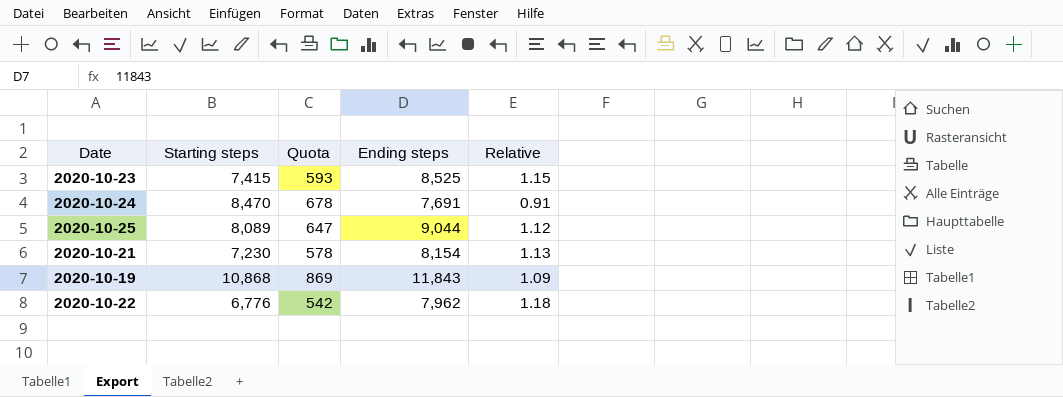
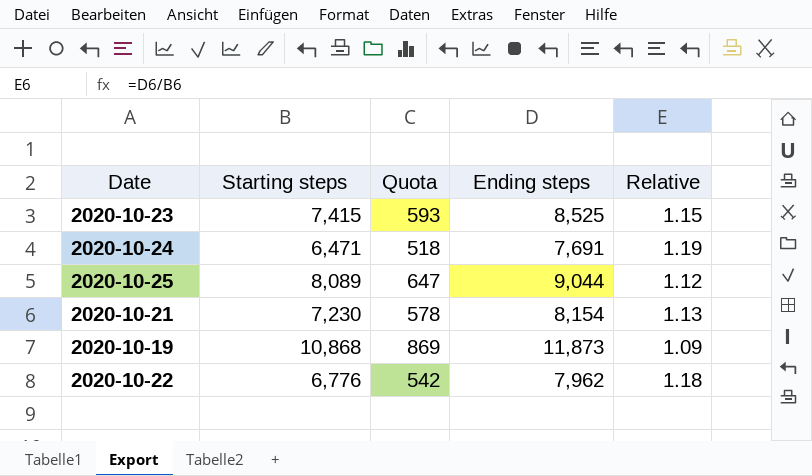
2020-10-24 | Starting steps: 8,470 -> 6,471
2020-10-24 | Quota: 678 -> 518
2020-10-24 | Relative: 0.91 -> 1.19
2020-10-19 | Ending steps: 11,843 -> 11,873

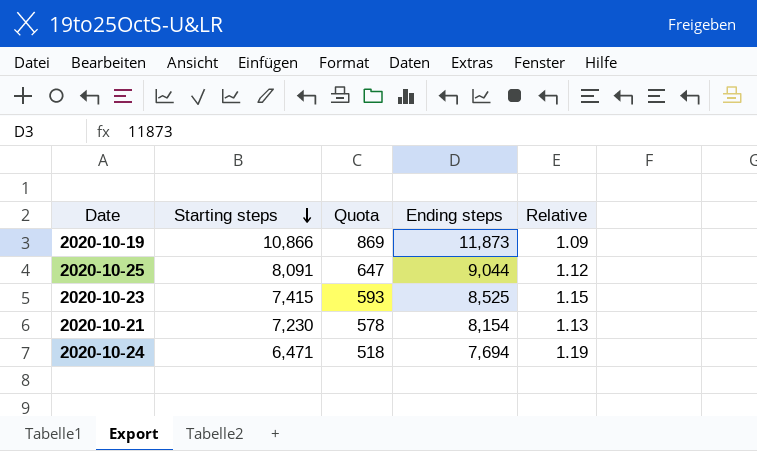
row order: none -> Starting steps descending
row 2020-10-22: 6,776 | 542 | 7,962 | 1.18 -> none
2020-10-19 | Starting steps: 10,868 -> 10,866
2020-10-25 | Starting steps: 8,089 -> 8,091
2020-10-24 | Ending steps: 7,691 -> 7,694

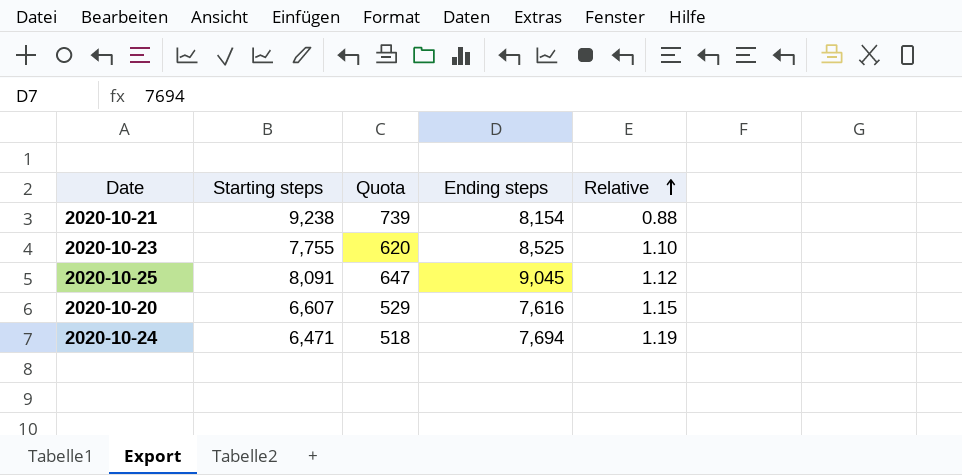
row order: Starting steps descending -> Relative ascending
row 2020-10-19: 10,866 | 869 | 11,873 | 1.09 -> none
2020-10-21 | Starting steps: 7,230 -> 9,238
2020-10-21 | Quota: 578 -> 739
2020-10-21 | Relative: 1.13 -> 0.88
2020-10-23 | Starting steps: 7,415 -> 7,755
2020-10-23 | Quota: 593 -> 620
2020-10-23 | Relative: 1.15 -> 1.10
2020-10-25 | Ending steps: 9,044 -> 9,045
row 2020-10-20: none -> 6,607 | 529 | 7,616 | 1.15

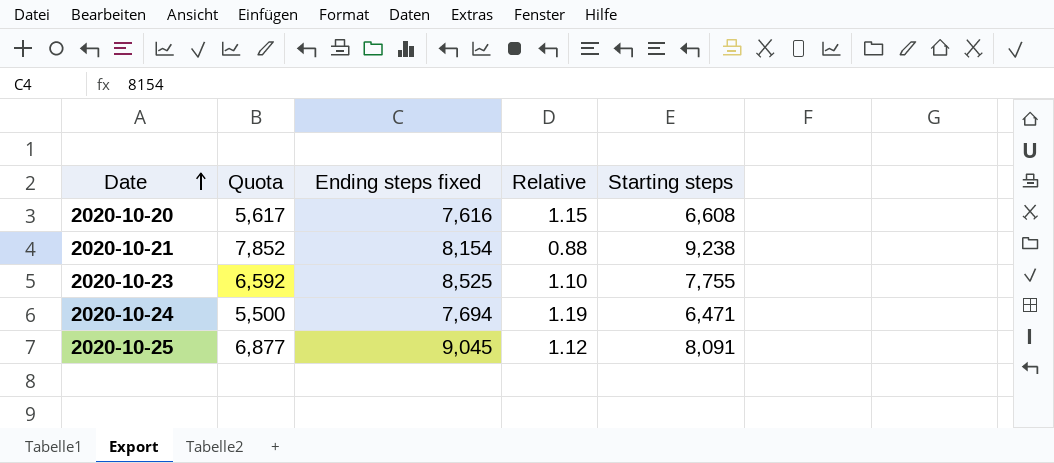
row order: Relative ascending -> Date ascending
column Quota | formula: [Starting steps] * 0.08 -> [Starting steps] * 0.85
column name: Ending steps -> Ending steps fixed
column Starting steps | position: 2 -> 5
2020-10-20 | Starting steps: 6,607 -> 6,608

